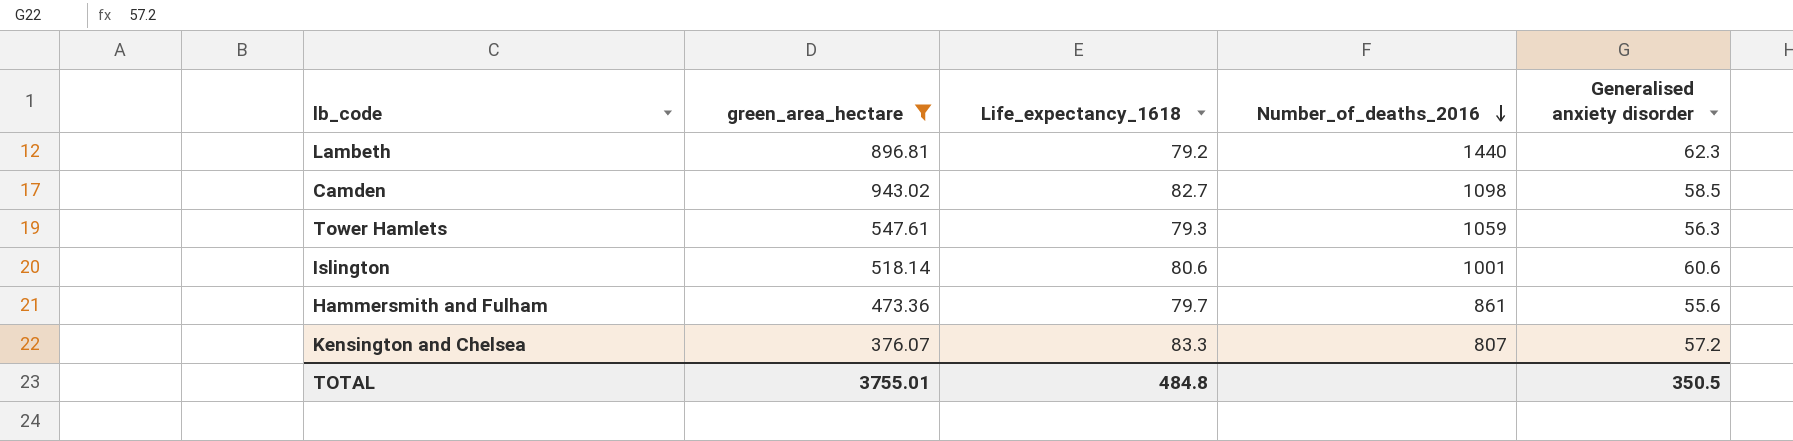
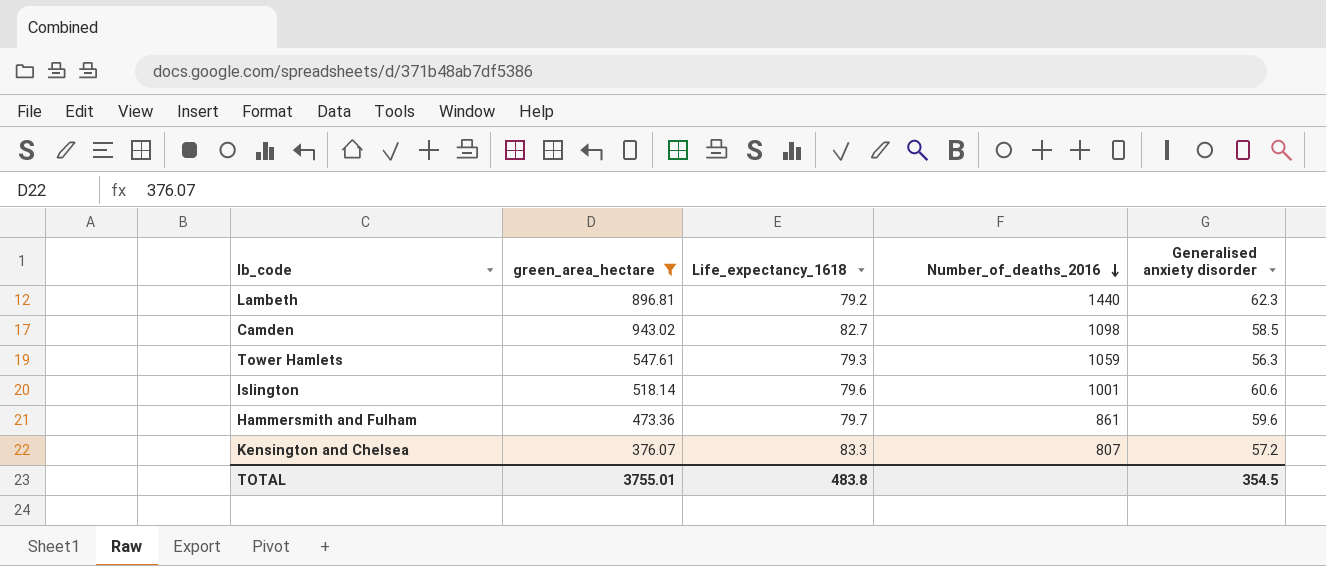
Islington | Life_expectancy_1618: 80.6 -> 79.6
Hammersmith and Fulham | Generalised anxiety disorder: 55.6 -> 59.6
TOTAL | Life_expectancy_1618: 484.8 -> 483.8
TOTAL | Generalised anxiety disorder: 350.5 -> 354.5

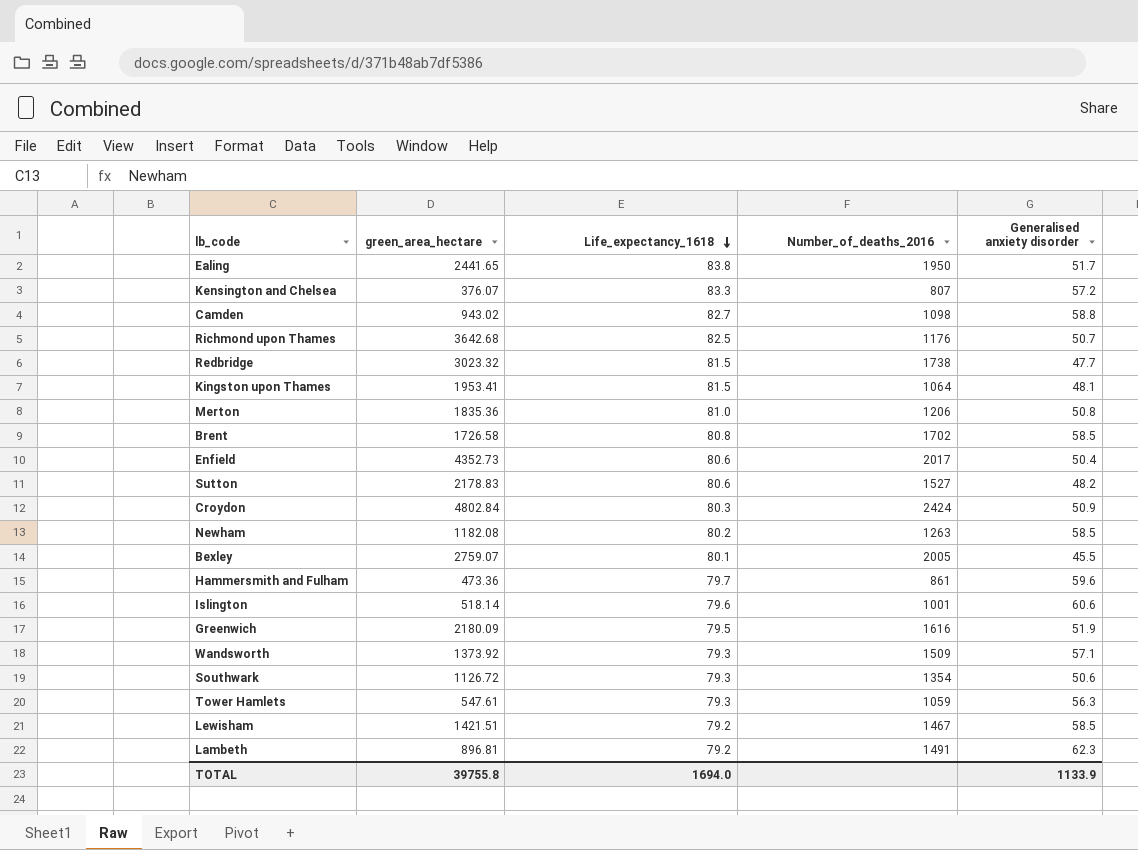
filter: green_area_hectare <= 943.02 -> none
row order: Number_of_deaths_2016 descending -> Life_expectancy_1618 descending
Camden | Generalised anxiety disorder: 58.5 -> 58.8
Lambeth | Number_of_deaths_2016: 1440 -> 1491
TOTAL | green_area_hectare: 3755.01 -> 39755.8
TOTAL | Life_expectancy_1618: 483.8 -> 1694.0
TOTAL | Generalised anxiety disorder: 354.5 -> 1133.9

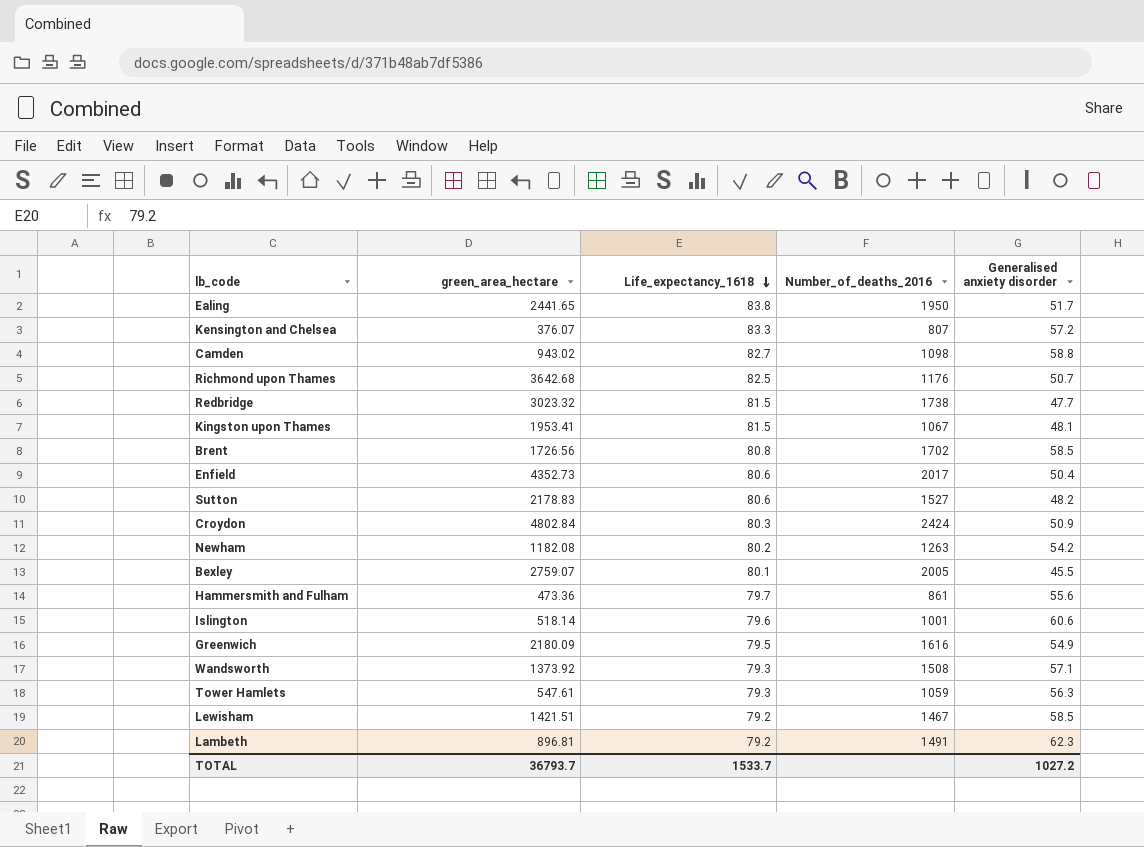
row Merton: 1835.36 | 81.0 | 1206 | 50.8 -> none
row Southwark: 1126.72 | 79.3 | 1354 | 50.6 -> none
Kingston upon Thames | Number_of_deaths_2016: 1064 -> 1067
Brent | green_area_hectare: 1726.58 -> 1726.56
Newham | Generalised anxiety disorder: 58.5 -> 54.2
Hammersmith and Fulham | Generalised anxiety disorder: 59.6 -> 55.6
Greenwich | Generalised anxiety disorder: 51.9 -> 54.9
Wandsworth | Number_of_deaths_2016: 1509 -> 1508
TOTAL | green_area_hectare: 39755.8 -> 36793.7
TOTAL | Life_expectancy_1618: 1694.0 -> 1533.7
TOTAL | Generalised anxiety disorder: 1133.9 -> 1027.2

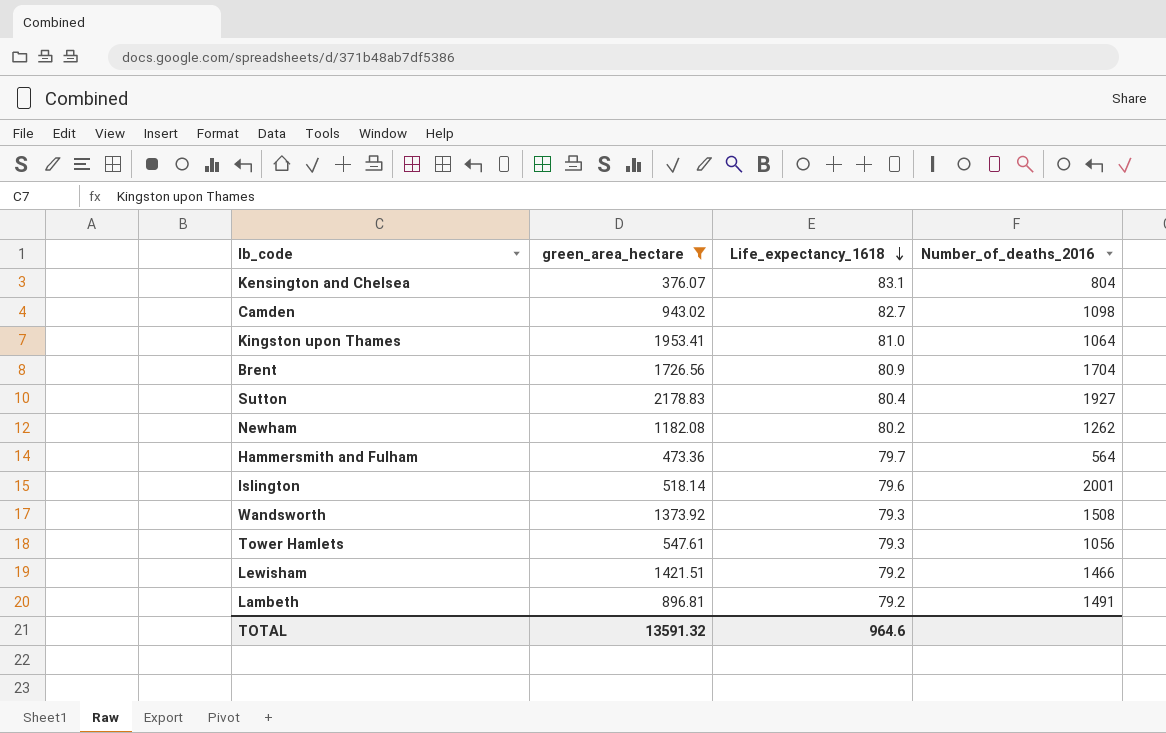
filter: none -> green_area_hectare <= 2178.83
column Generalised anxiety disorder | position: 5 -> none
Kensington and Chelsea | Life_expectancy_1618: 83.3 -> 83.1
Kensington and Chelsea | Number_of_deaths_2016: 807 -> 804
Kingston upon Thames | Life_expectancy_1618: 81.5 -> 81.0
Kingston upon Thames | Number_of_deaths_2016: 1067 -> 1064
Brent | Life_expectancy_1618: 80.8 -> 80.9
Brent | Number_of_deaths_2016: 1702 -> 1704
Sutton | Life_expectancy_1618: 80.6 -> 80.4
Sutton | Number_of_deaths_2016: 1527 -> 1927
Newham | Number_of_deaths_2016: 1263 -> 1262
Hammersmith and Fulham | Number_of_deaths_2016: 861 -> 564
Islington | Number_of_deaths_2016: 1001 -> 2001
Tower Hamlets | Number_of_deaths_2016: 1059 -> 1056
Lewisham | Number_of_deaths_2016: 1467 -> 1466
TOTAL | green_area_hectare: 36793.7 -> 13591.32
TOTAL | Life_expectancy_1618: 1533.7 -> 964.6

